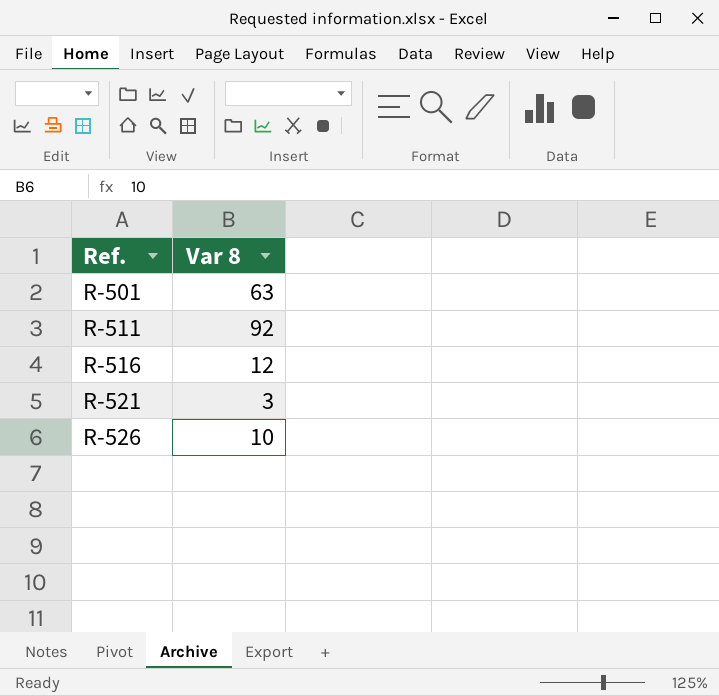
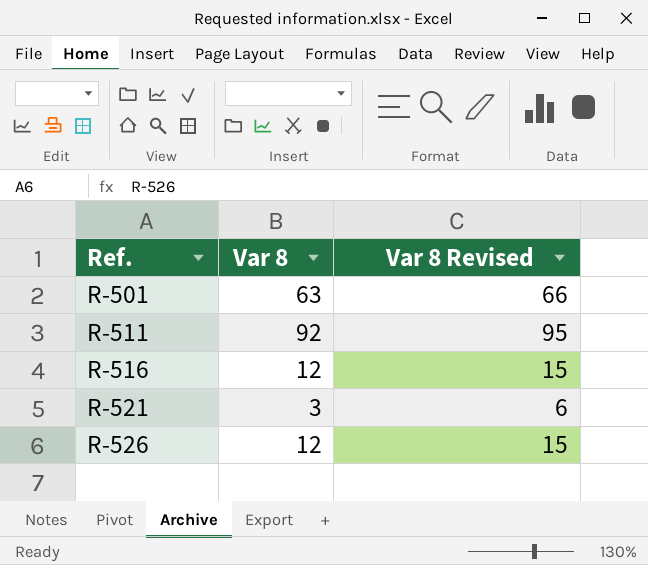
column Var 8 Revised | formula: none -> [Var 8] + 3
R-526 | Var 8: 10 -> 12

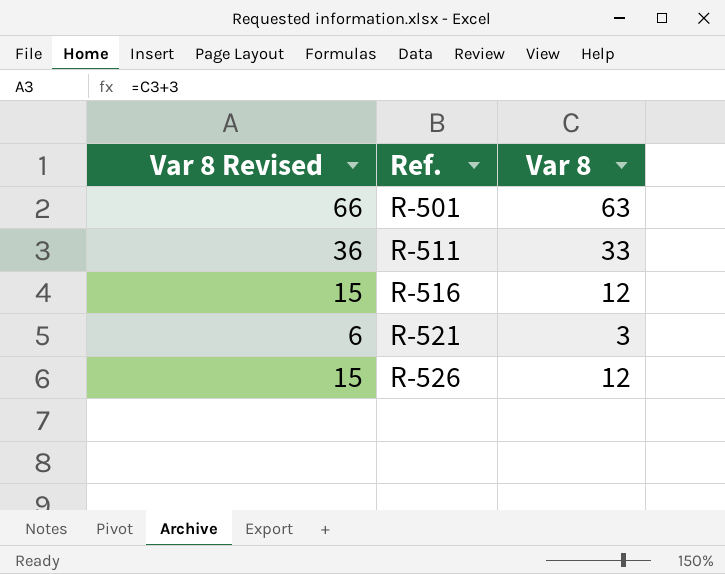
column Var 8 Revised | position: 3 -> 1
R-511 | Var 8 Revised: 95 -> 36
R-511 | Var 8: 92 -> 33

